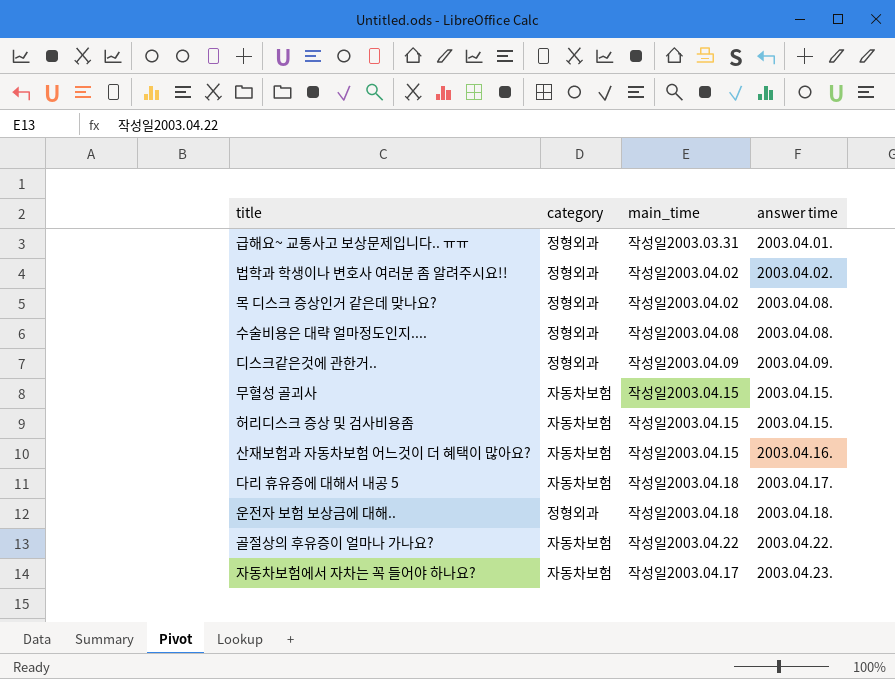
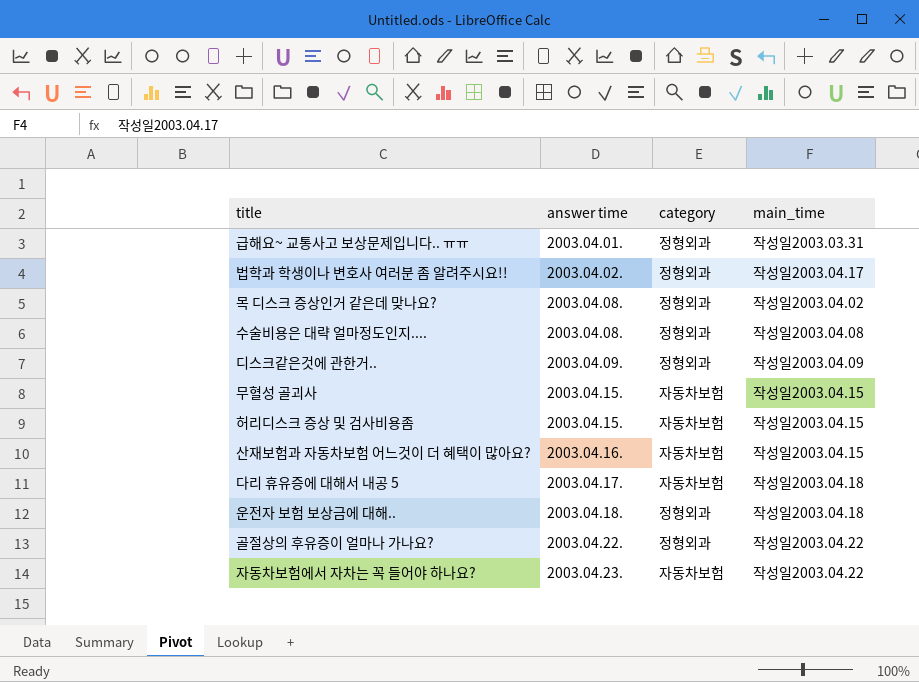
column answer time | position: 4 -> 2
법학과 학생이나 변호사 여러분 좀 알려주시요!! | main_time: 작성일2003.04.02 -> 작성일2003.04.17
골절상의 후유증이 얼마나 가나요? | category: 자동차보험 -> 정형외과
자동차보험에서 자차는 꼭 들어야 하나요? | main_time: 작성일2003.04.17 -> 작성일2003.04.22

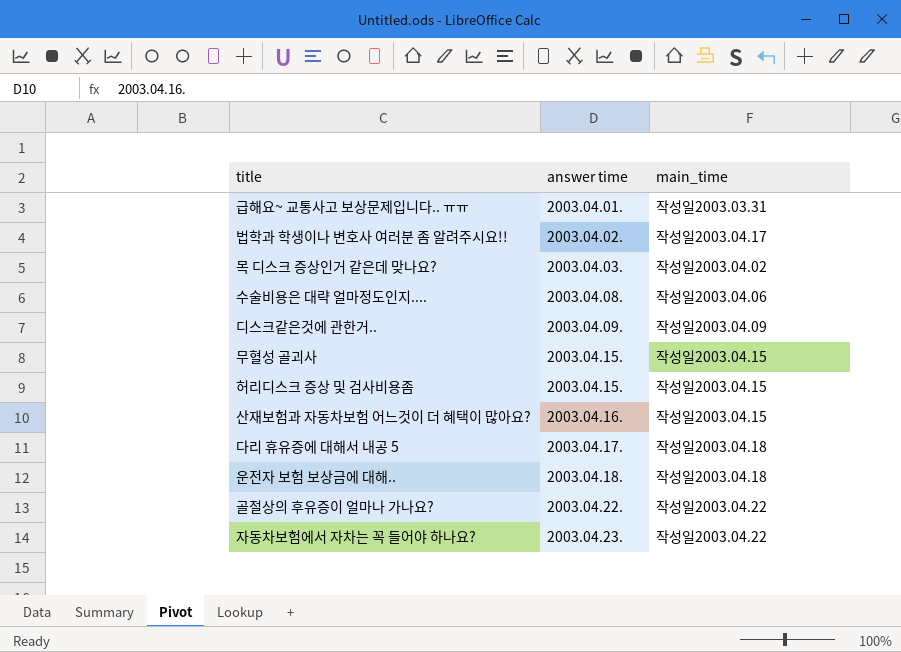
column category | position: 3 -> none
목 디스크 증상인거 같은데 맞나요? | answer time: 2003.04.08. -> 2003.04.03.
수술비용은 대략 얼마정도인지.... | main_time: 작성일2003.04.08 -> 작성일2003.04.06

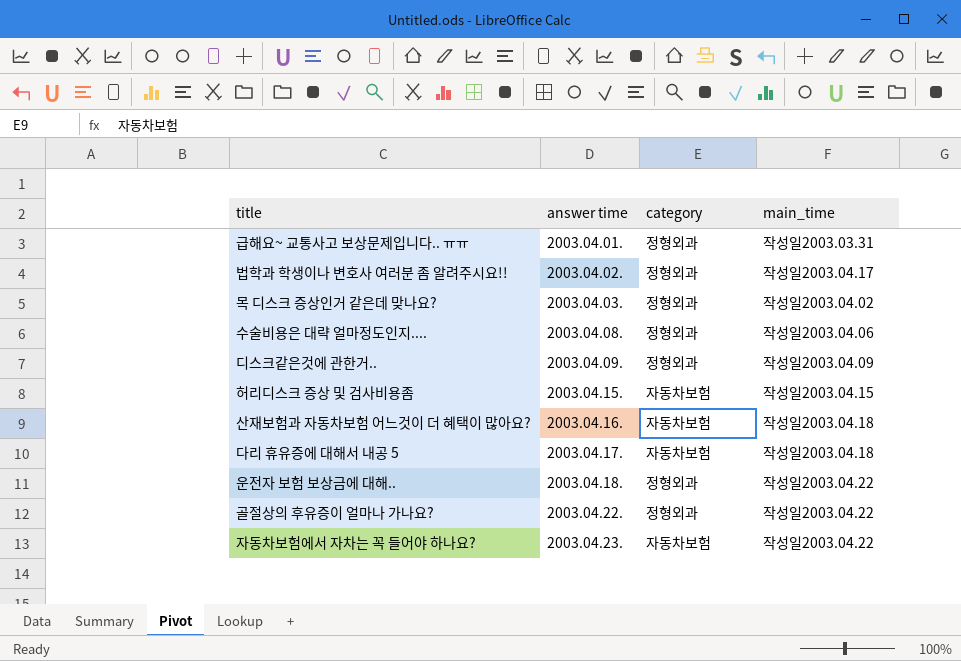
column category | position: none -> 3
row 무혈성 골괴사: 2003.04.15. | 작성일2003.04.15 -> none
산재보험과 자동차보험 어느것이 더 혜택이 많아요? | main_time: 작성일2003.04.15 -> 작성일2003.04.18
운전자 보험 보상금에 대해.. | main_time: 작성일2003.04.18 -> 작성일2003.04.22

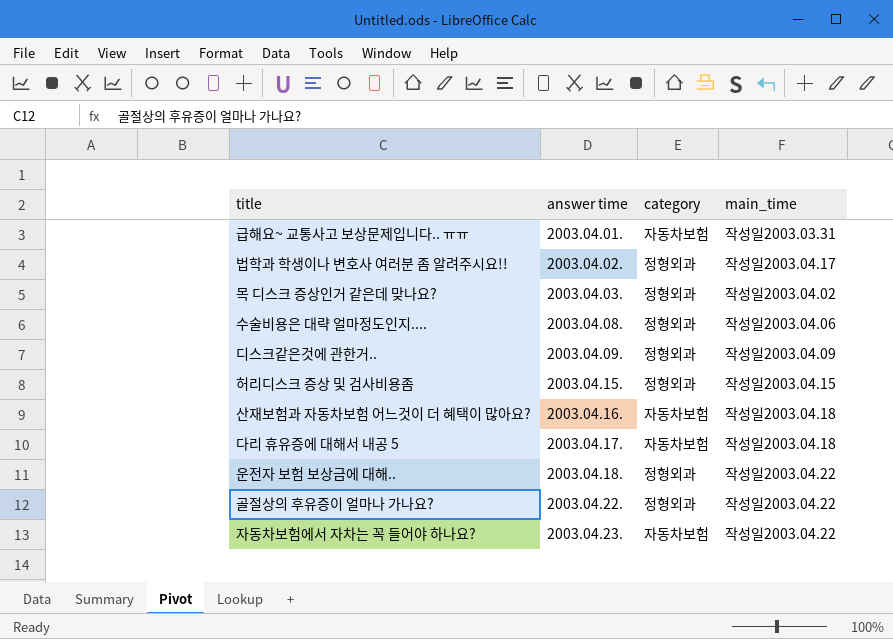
급해요~ 교통사고 보상문제입니다.. ㅠㅠ | category: 정형외과 -> 자동차보험
허리디스크 증상 및 검사비용좀 | category: 자동차보험 -> 정형외과

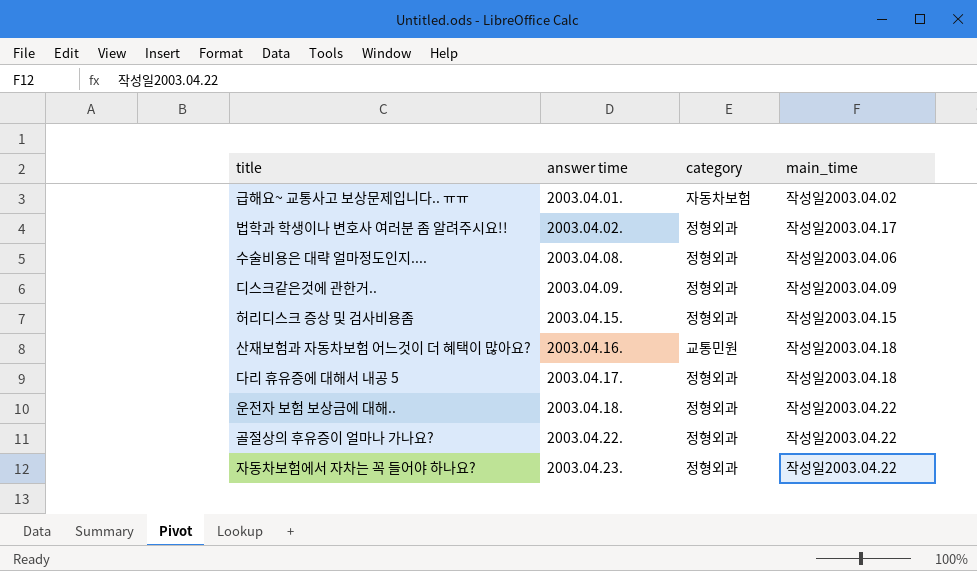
row 목 디스크 증상인거 같은데 맞나요?: 2003.04.03. | 정형외과 | 작성일2003.04.02 -> none
급해요~ 교통사고 보상문제입니다.. ㅠㅠ | main_time: 작성일2003.03.31 -> 작성일2003.04.02
산재보험과 자동차보험 어느것이 더 혜택이 많아요? | category: 자동차보험 -> 교통민원
다리 휴유증에 대해서 내공 5 | category: 자동차보험 -> 정형외과
자동차보험에서 자차는 꼭 들어야 하나요? | category: 자동차보험 -> 정형외과

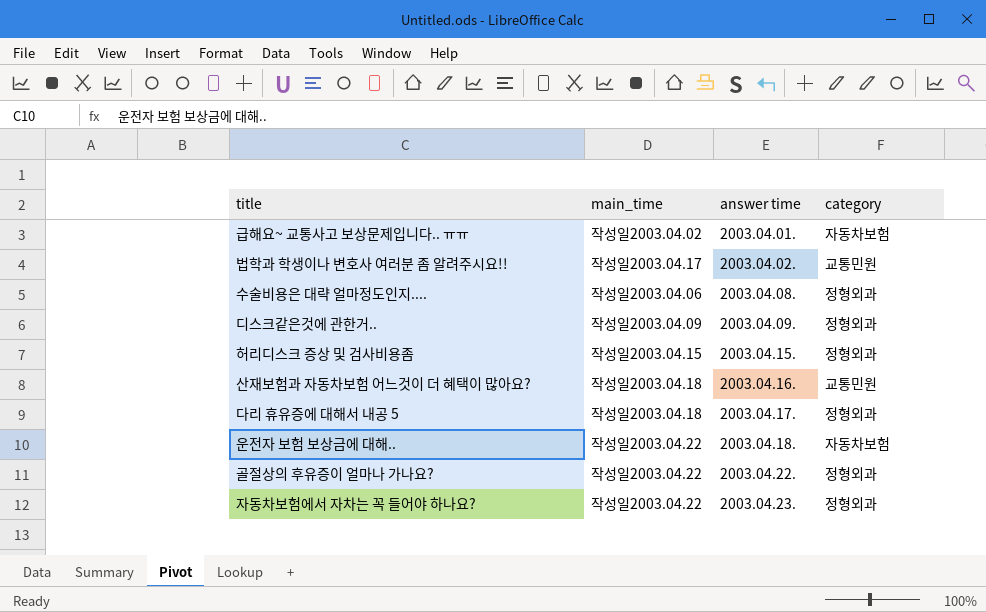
column main_time | position: 4 -> 2
법학과 학생이나 변호사 여러분 좀 알려주시요!! | category: 정형외과 -> 교통민원
운전자 보험 보상금에 대해.. | category: 정형외과 -> 자동차보험

